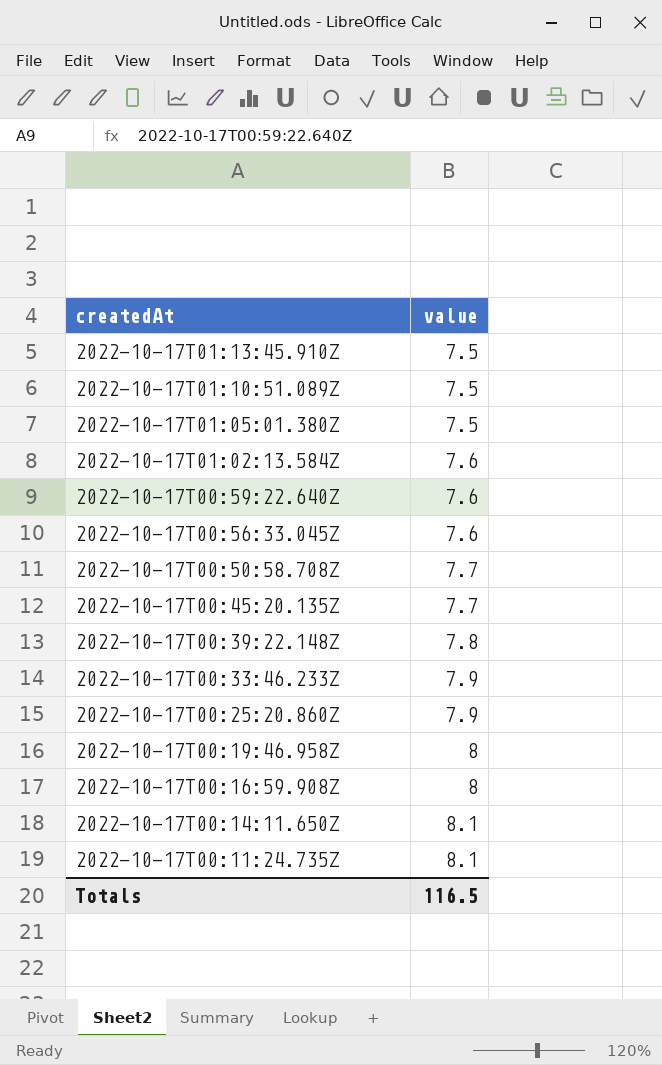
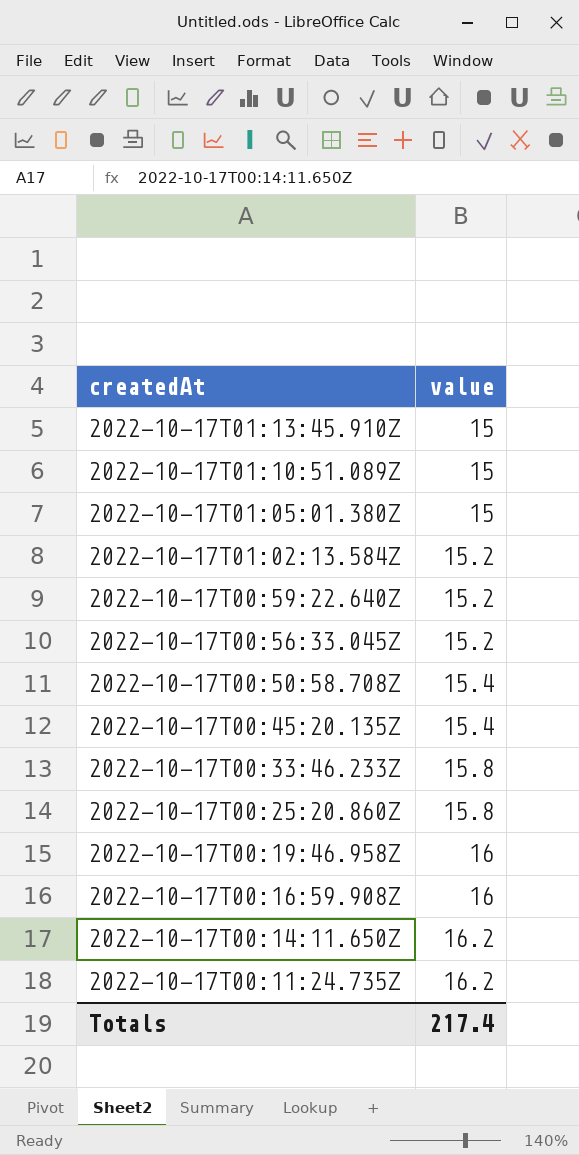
row 2022-10-17T00:39:22.148Z: 7.8 -> none
2022-10-17T01:13:45.910Z | value: 7.5 -> 15
2022-10-17T01:10:51.089Z | value: 7.5 -> 15
2022-10-17T01:05:01.380Z | value: 7.5 -> 15
2022-10-17T01:02:13.584Z | value: 7.6 -> 15.2
2022-10-17T00:59:22.640Z | value: 7.6 -> 15.2
2022-10-17T00:56:33.045Z | value: 7.6 -> 15.2
2022-10-17T00:50:58.708Z | value: 7.7 -> 15.4
2022-10-17T00:45:20.135Z | value: 7.7 -> 15.4
2022-10-17T00:33:46.233Z | value: 7.9 -> 15.8
2022-10-17T00:25:20.860Z | value: 7.9 -> 15.8
2022-10-17T00:19:46.958Z | value: 8 -> 16
2022-10-17T00:16:59.908Z | value: 8 -> 16
2022-10-17T00:14:11.650Z | value: 8.1 -> 16.2
2022-10-17T00:11:24.735Z | value: 8.1 -> 16.2
Totals | value: 116.5 -> 217.4

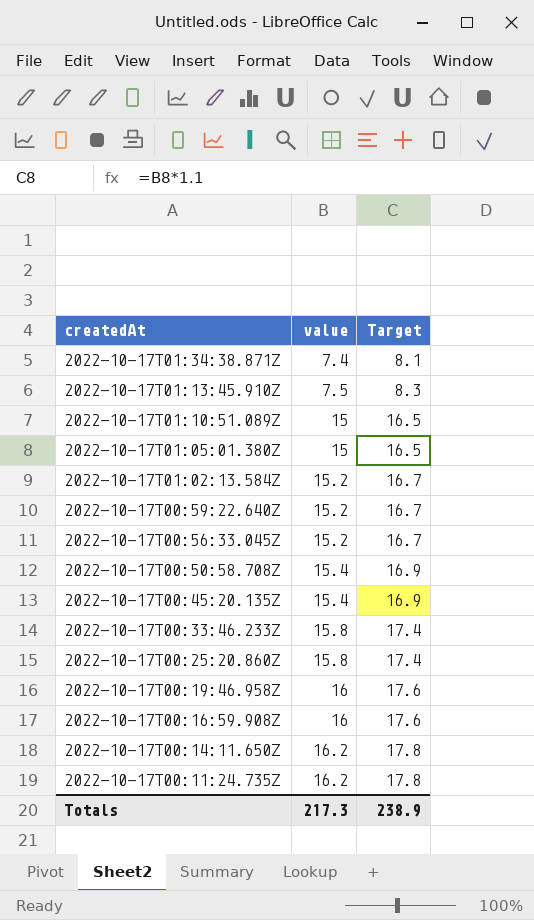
column Target | formula: none -> [value] * 1.1
row 2022-10-17T01:34:38.871Z: none -> 7.4 | 8.1
2022-10-17T01:13:45.910Z | value: 15 -> 7.5
Totals | value: 217.4 -> 217.3

